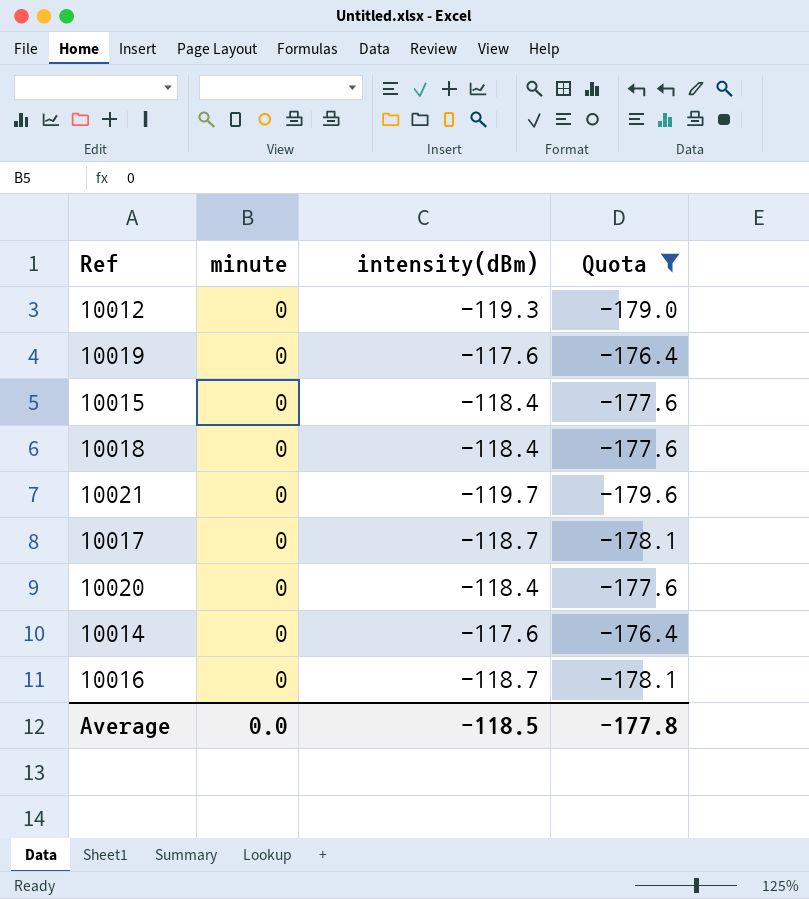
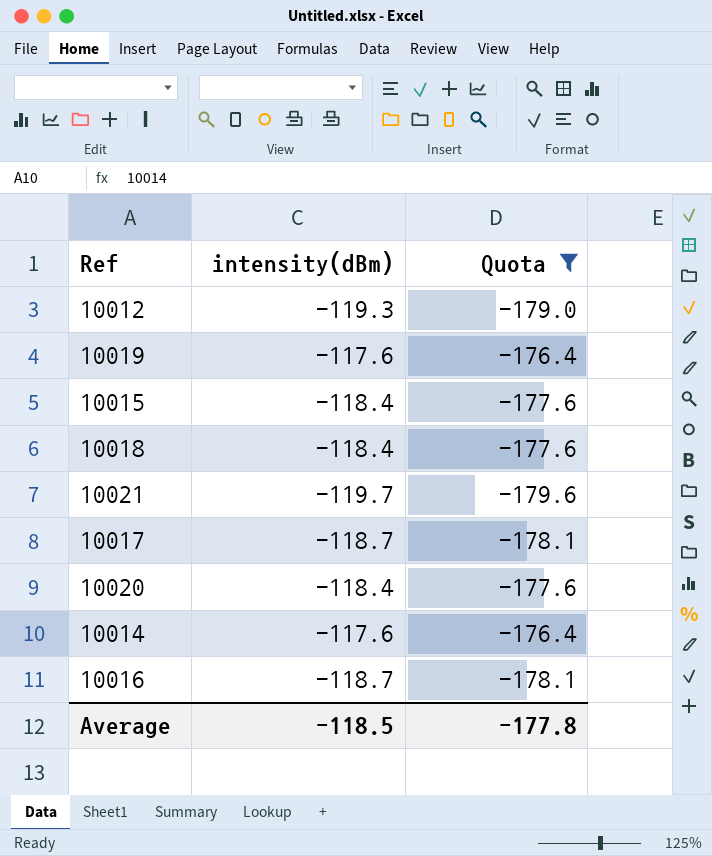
column minute | position: 2 -> none

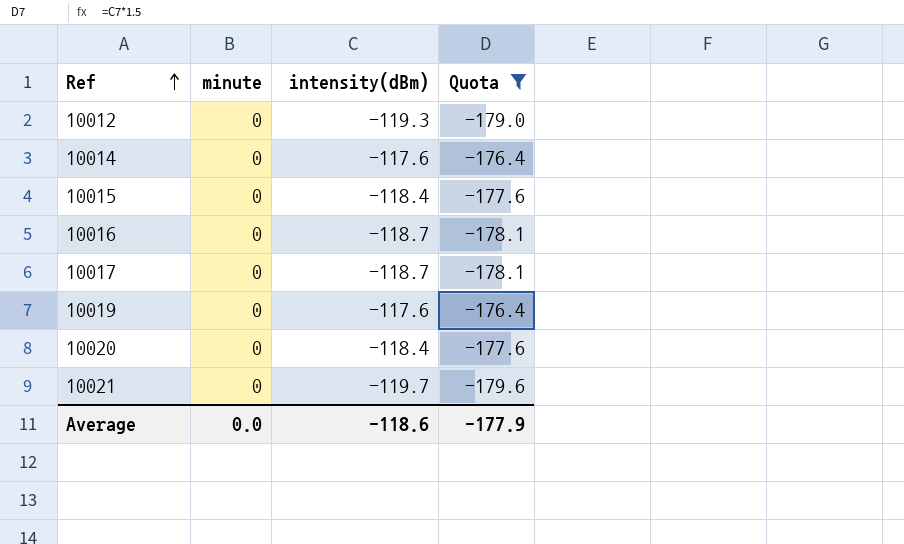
row order: none -> Ref ascending
column minute | position: none -> 2
row 10018: -118.4 | -177.6 -> none
Average | intensity(dBm): -118.5 -> -118.6
Average | Quota: -177.8 -> -177.9

